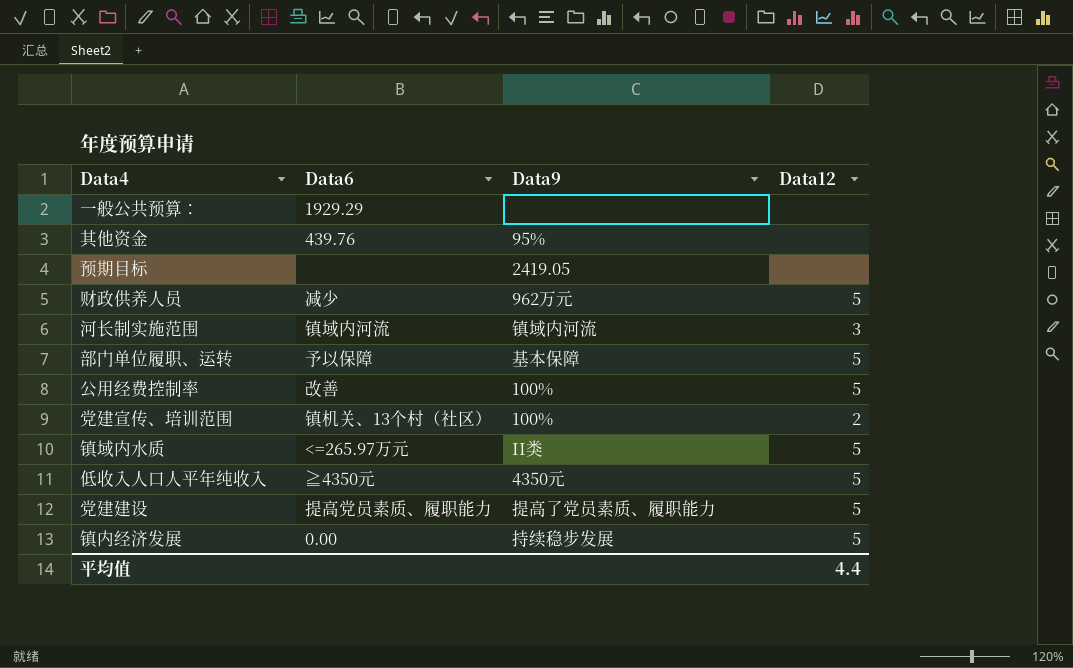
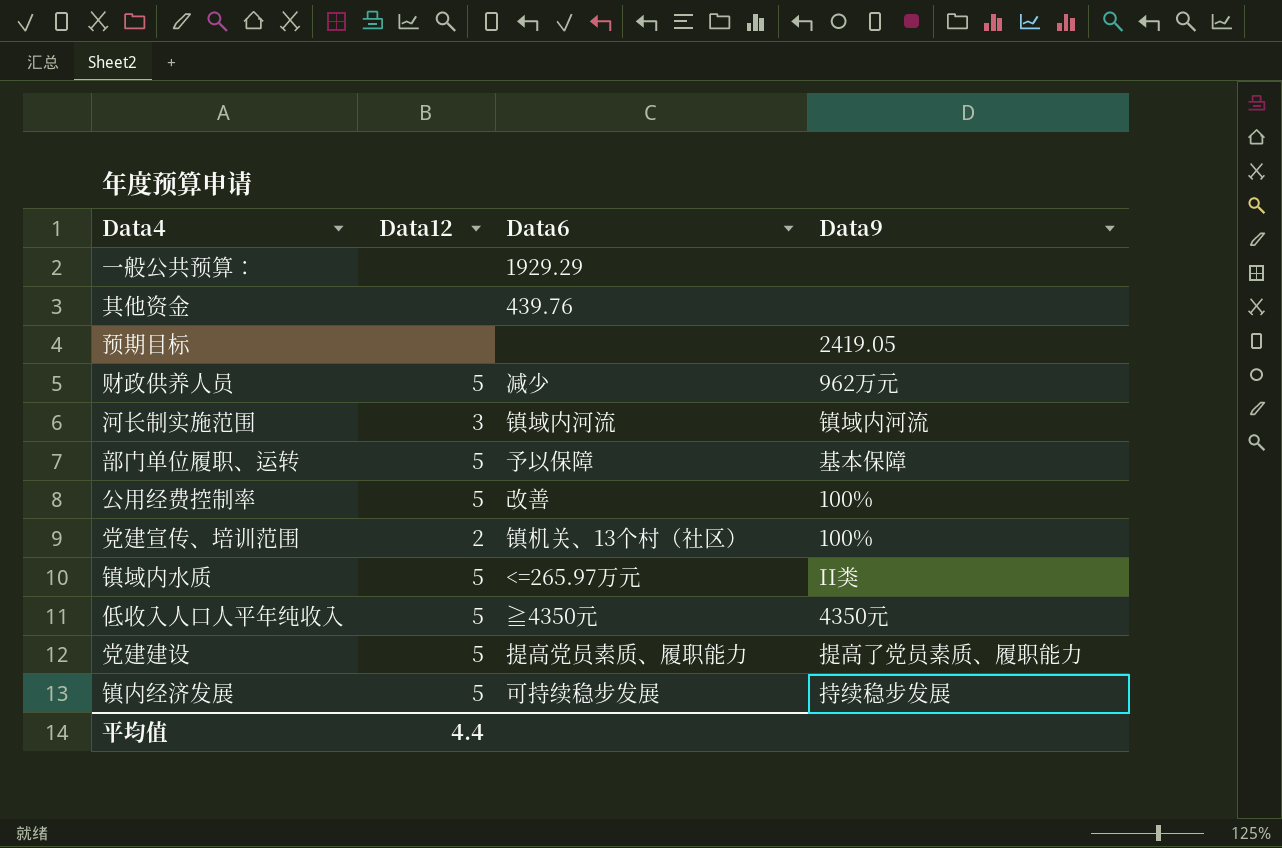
column Data12 | position: 4 -> 2
其他资金 | Data9: 95% -> none
镇内经济发展 | Data6: 0.00 -> 可持续稳步发展

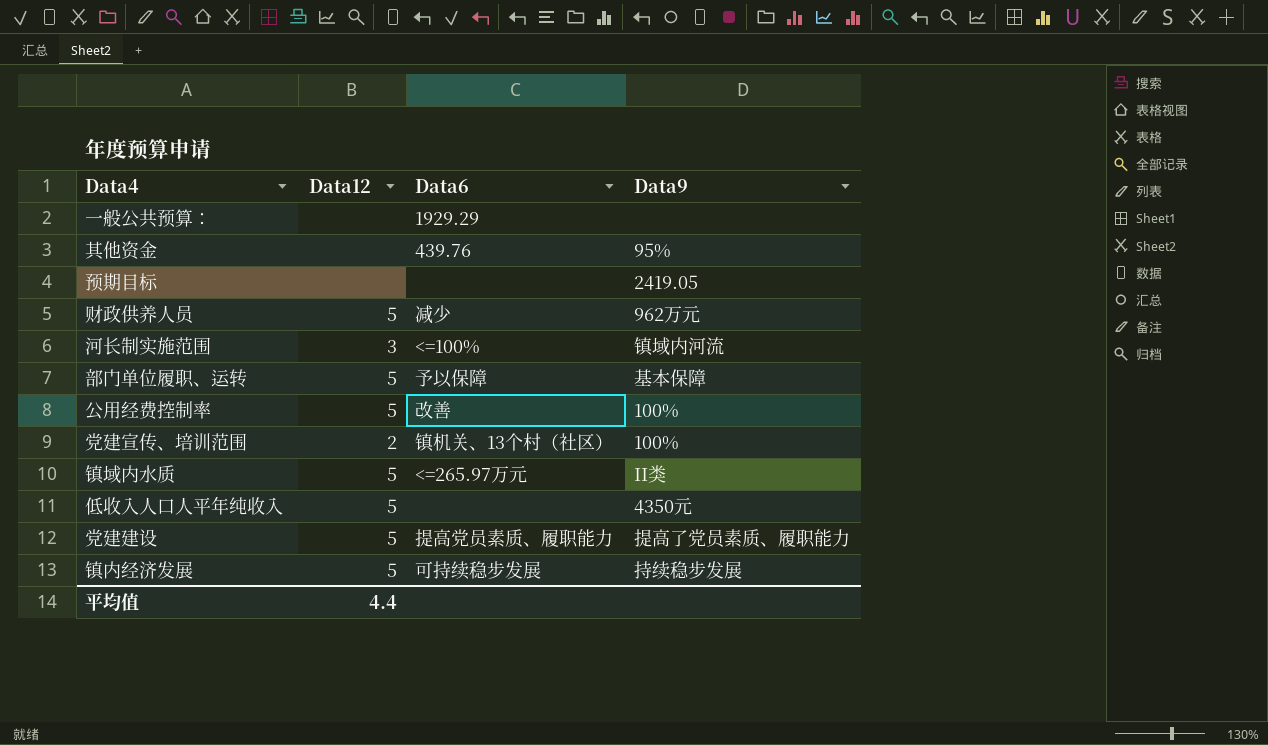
其他资金 | Data9: none -> 95%
河长制实施范围 | Data6: 镇域内河流 -> <=100%
低收入人口人平年纯收入 | Data6: ≧4350元 -> none

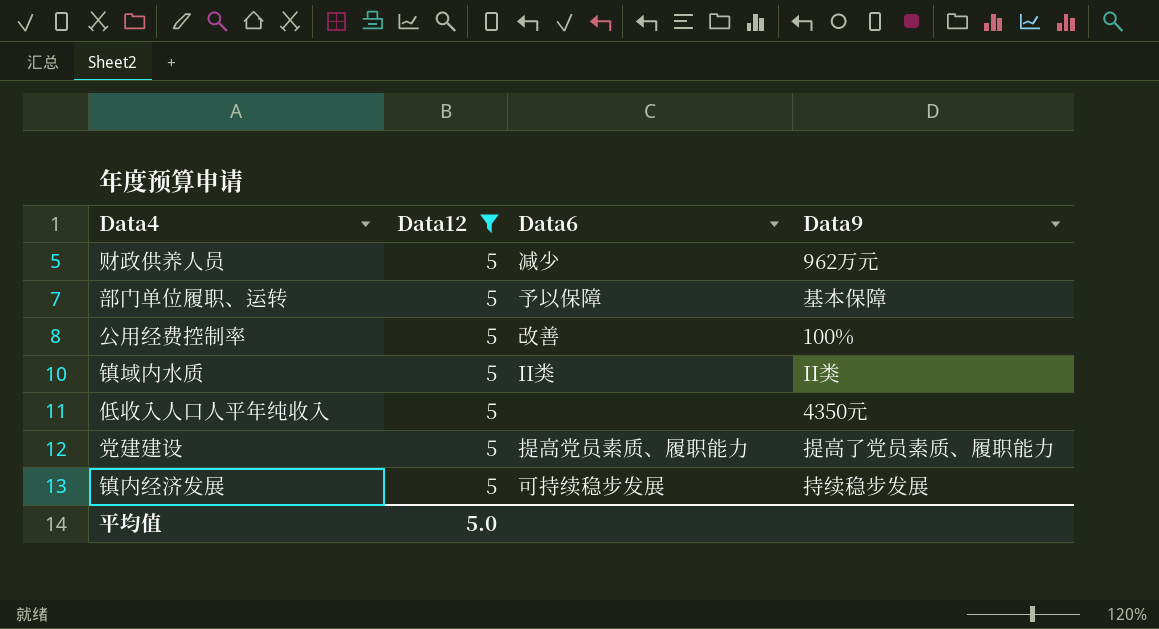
filter: none -> Data12 = 5
镇域内水质 | Data6: <=265.97万元 -> II类
平均值 | Data12: 4.4 -> 5.0

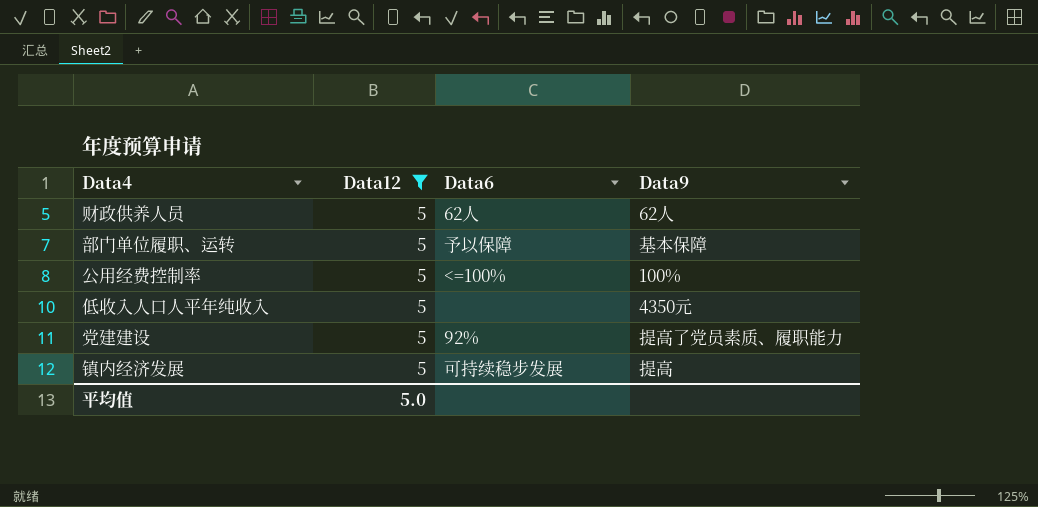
row 镇域内水质: 5 | II类 | II类 -> none
财政供养人员 | Data6: 减少 -> 62人
财政供养人员 | Data9: 962万元 -> 62人
公用经费控制率 | Data6: 改善 -> <=100%
党建建设 | Data6: 提高党员素质、履职能力 -> 92%
镇内经济发展 | Data9: 持续稳步发展 -> 提高

